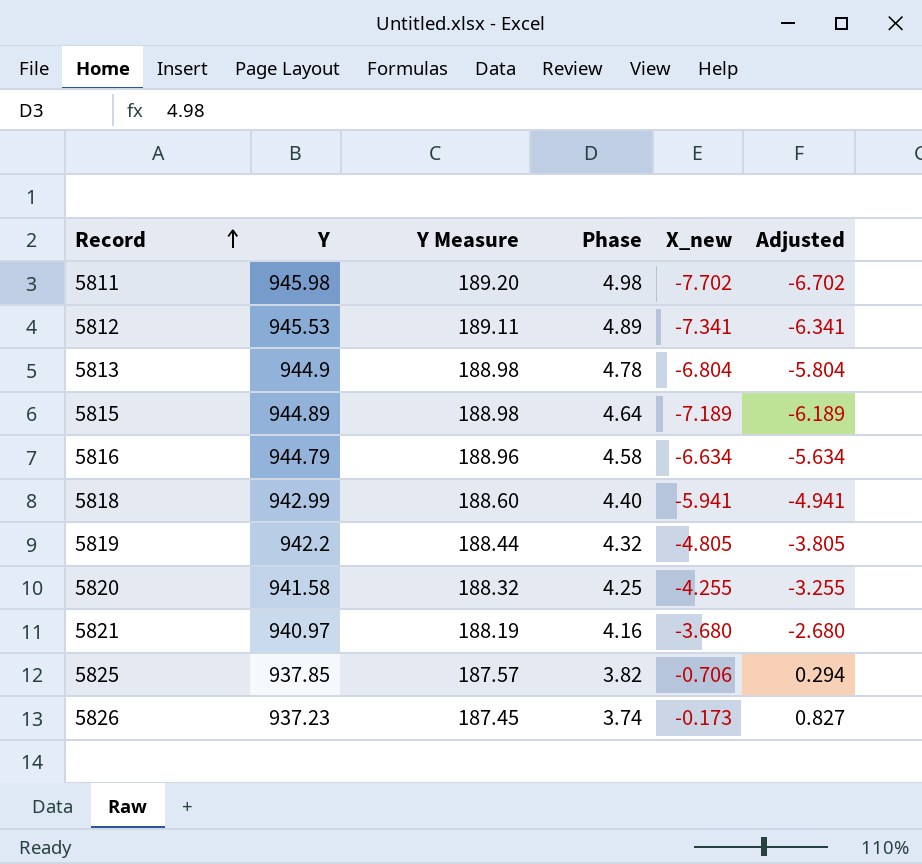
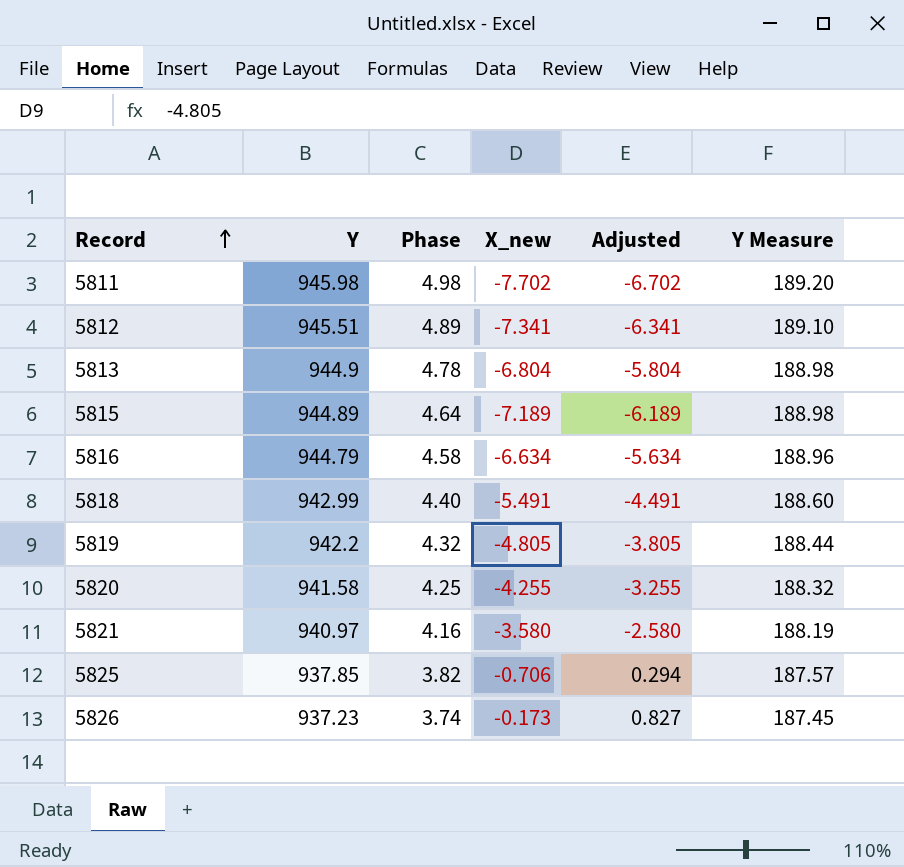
column Y Measure | position: 3 -> 6
5812 | Y: 945.53 -> 945.51
5812 | Y Measure: 189.11 -> 189.10
5818 | X_new: -5.941 -> -5.491
5818 | Adjusted: -4.941 -> -4.491
5821 | X_new: -3.680 -> -3.580
5821 | Adjusted: -2.680 -> -2.580

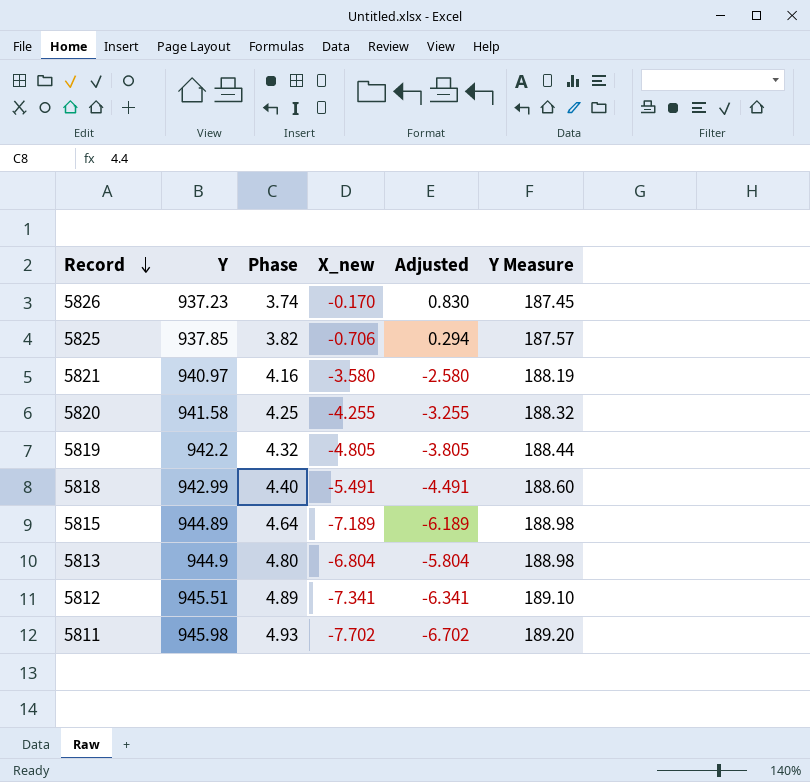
row order: Record ascending -> Record descending
row 5816: 944.79 | 4.58 | -6.634 | -5.634 | 188.96 -> none
5826 | X_new: -0.173 -> -0.170
5826 | Adjusted: 0.827 -> 0.830
5813 | Phase: 4.78 -> 4.80
5811 | Phase: 4.98 -> 4.93

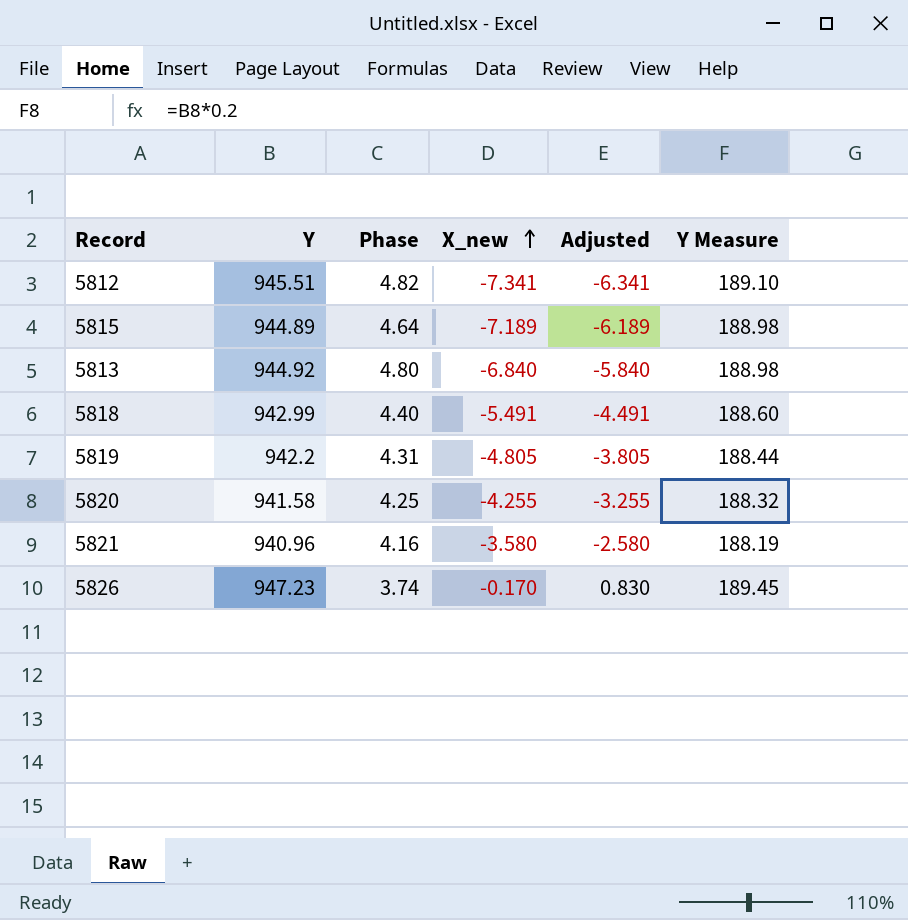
row order: Record descending -> X_new ascending
row 5825: 937.85 | 3.82 | -0.706 | 0.294 | 187.57 -> none
row 5811: 945.98 | 4.93 | -7.702 | -6.702 | 189.20 -> none
5812 | Phase: 4.89 -> 4.82
5813 | Y: 944.9 -> 944.92
5813 | X_new: -6.804 -> -6.840
5813 | Adjusted: -5.804 -> -5.840
5819 | Phase: 4.32 -> 4.31
5821 | Y: 940.97 -> 940.96
5826 | Y: 937.23 -> 947.23
5826 | Y Measure: 187.45 -> 189.45

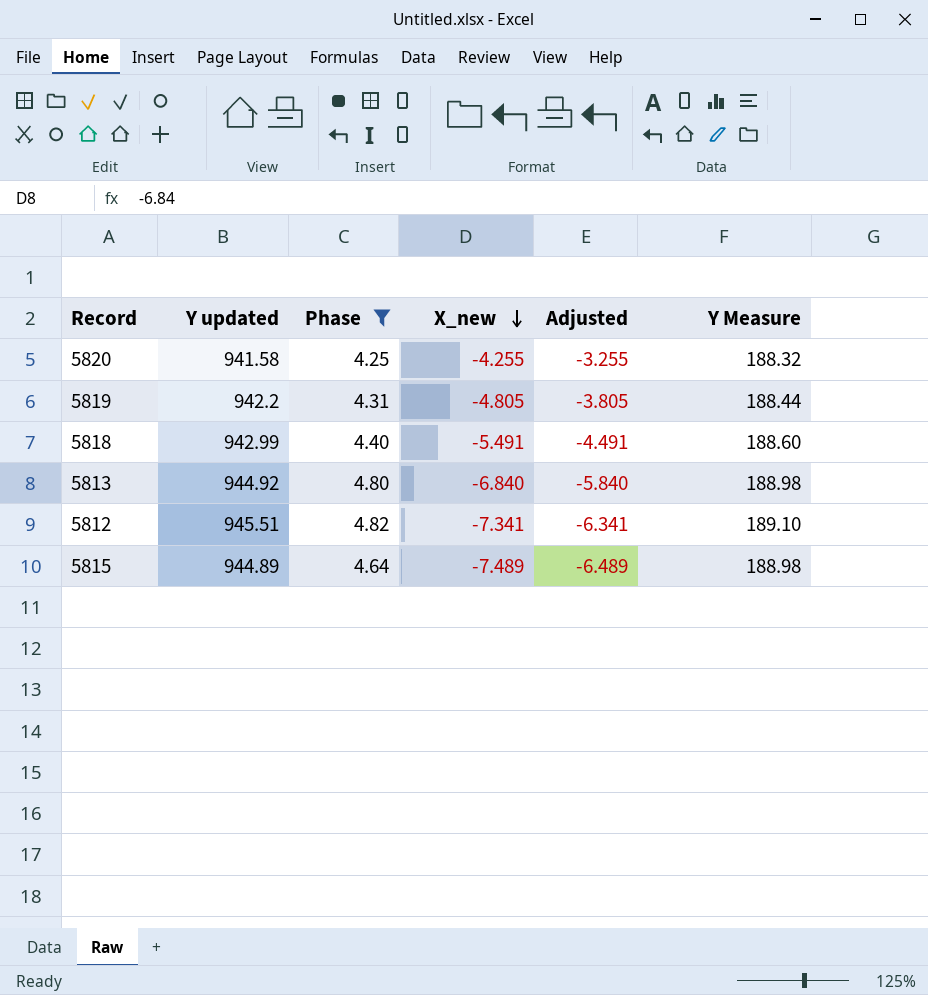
filter: none -> Phase >= 4.25
row order: X_new ascending -> X_new descending
column name: Y -> Y updated
5815 | X_new: -7.189 -> -7.489
5815 | Adjusted: -6.189 -> -6.489

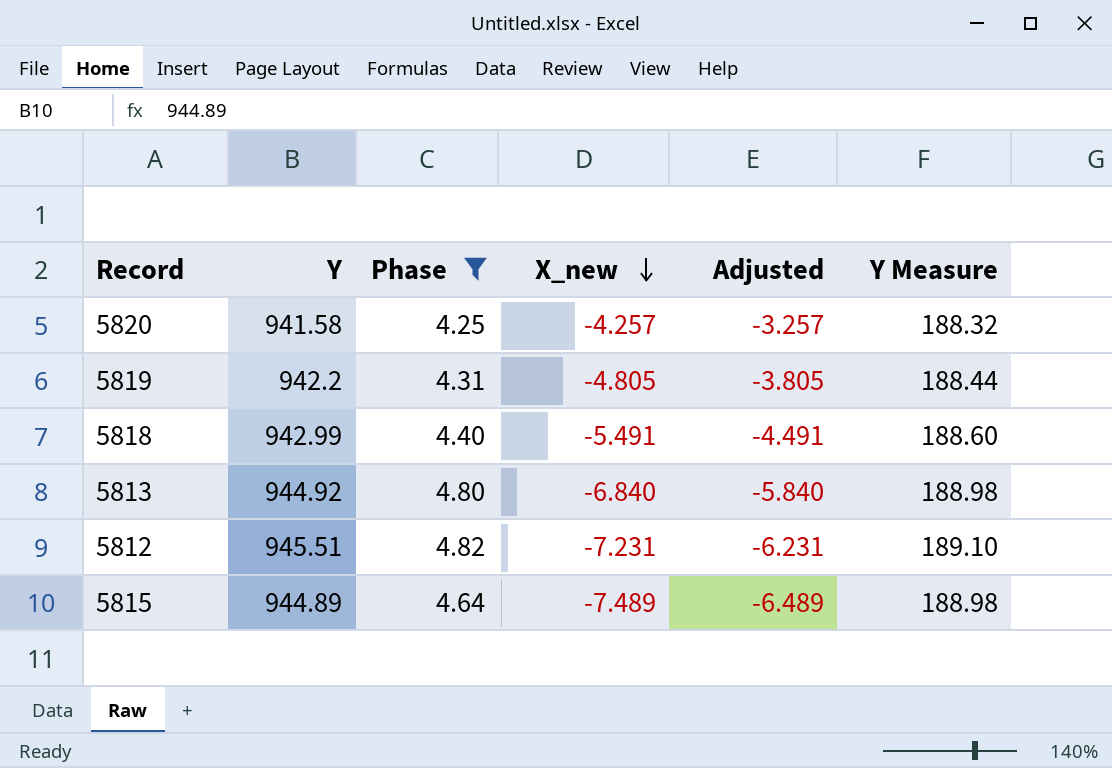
column name: Y updated -> Y
5820 | X_new: -4.255 -> -4.257
5820 | Adjusted: -3.255 -> -3.257
5812 | X_new: -7.341 -> -7.231
5812 | Adjusted: -6.341 -> -6.231

